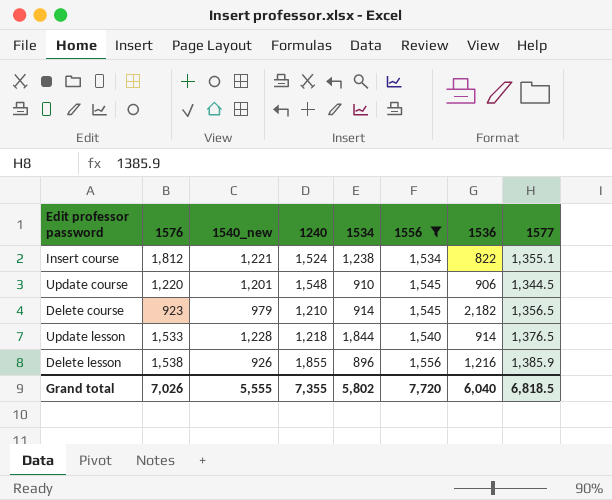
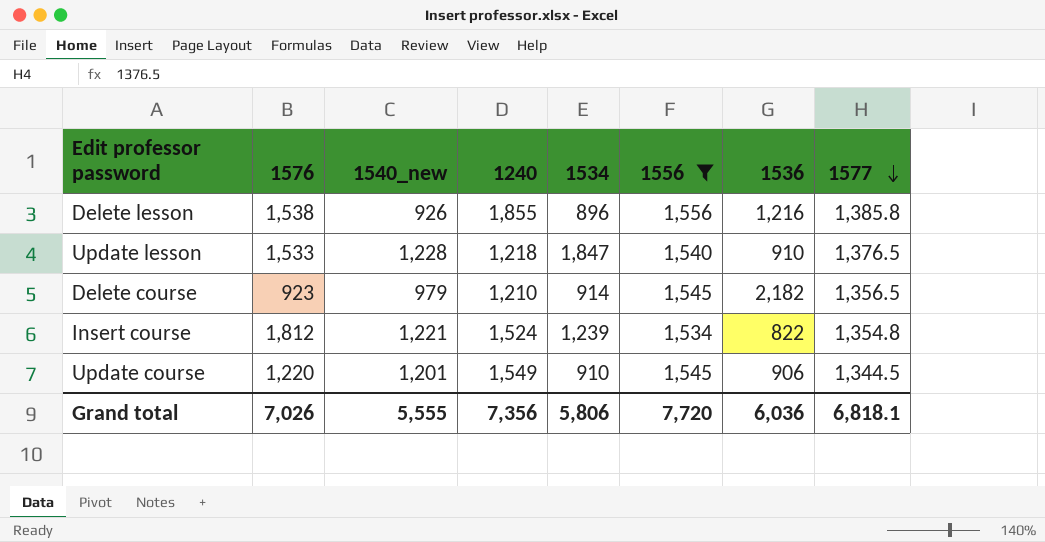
row order: none -> 1577 descending
Delete lesson | 1577: 1,385.9 -> 1,385.8
Update lesson | 1534: 1,844 -> 1,847
Update lesson | 1536: 914 -> 910
Insert course | 1534: 1,238 -> 1,239
Insert course | 1577: 1,355.1 -> 1,354.8
Update course | 1240: 1,548 -> 1,549
Grand total | 1240: 7,355 -> 7,356
Grand total | 1534: 5,802 -> 5,806
Grand total | 1536: 6,040 -> 6,036
Grand total | 1577: 6,818.5 -> 6,818.1

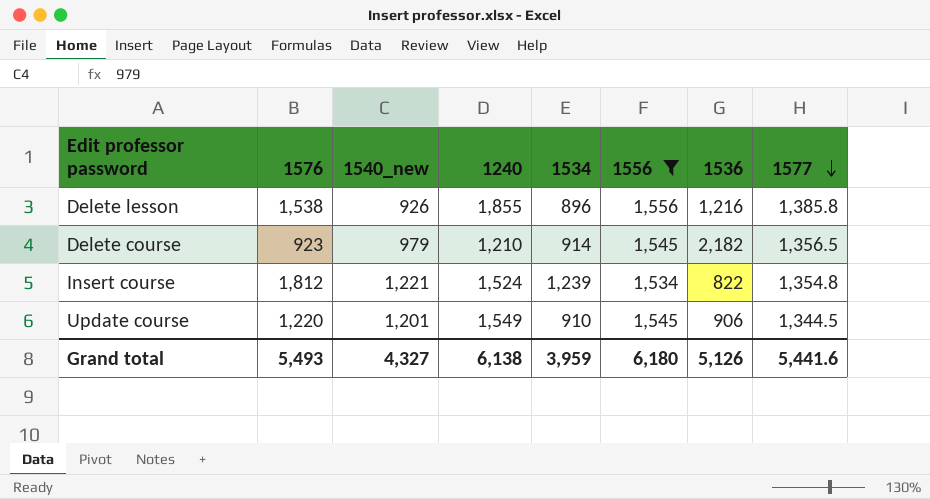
row Update lesson: 1,533 | 1,228 | 1,218 | 1,847 | 1,540 | 910 | 1,376.5 -> none
Grand total | 1576: 7,026 -> 5,493
Grand total | 1540_new: 5,555 -> 4,327
Grand total | 1240: 7,356 -> 6,138
Grand total | 1534: 5,806 -> 3,959
Grand total | 1556: 7,720 -> 6,180
Grand total | 1536: 6,036 -> 5,126
Grand total | 1577: 6,818.1 -> 5,441.6

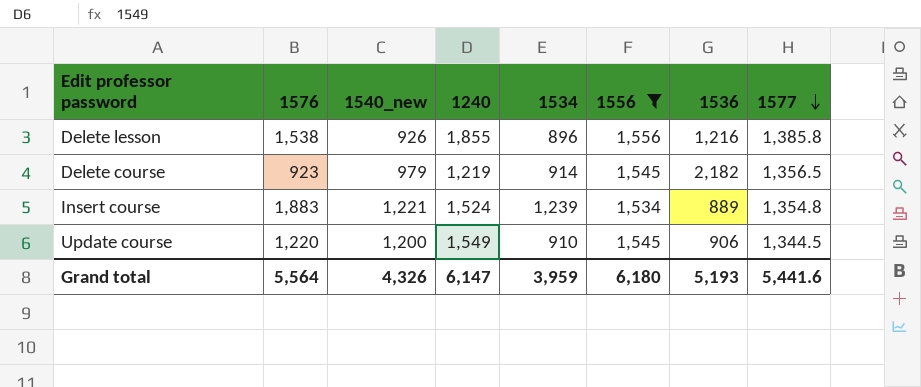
Delete course | 1240: 1,210 -> 1,219
Insert course | 1576: 1,812 -> 1,883
Insert course | 1536: 822 -> 889
Update course | 1540_new: 1,201 -> 1,200
Grand total | 1576: 5,493 -> 5,564
Grand total | 1540_new: 4,327 -> 4,326
Grand total | 1240: 6,138 -> 6,147
Grand total | 1536: 5,126 -> 5,193

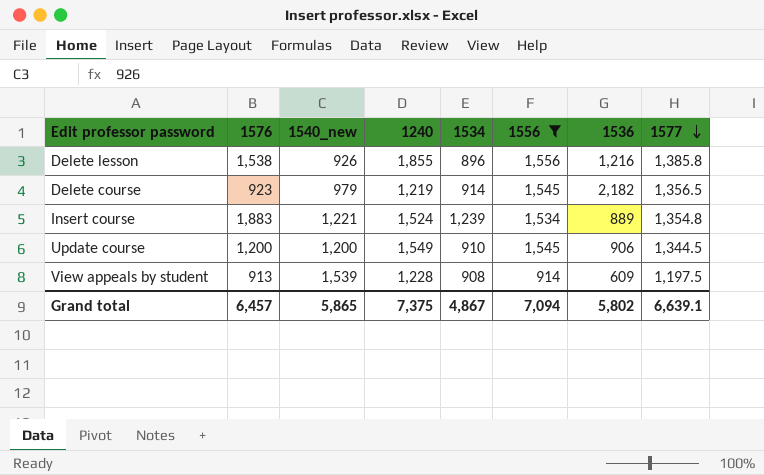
Update course | 1576: 1,220 -> 1,200
row View appeals by student: none -> 913 | 1,539 | 1,228 | 908 | 914 | 609 | 1,197.5
Grand total | 1576: 5,564 -> 6,457
Grand total | 1540_new: 4,326 -> 5,865
Grand total | 1240: 6,147 -> 7,375
Grand total | 1534: 3,959 -> 4,867
Grand total | 1556: 6,180 -> 7,094
Grand total | 1536: 5,193 -> 5,802
Grand total | 1577: 5,441.6 -> 6,639.1

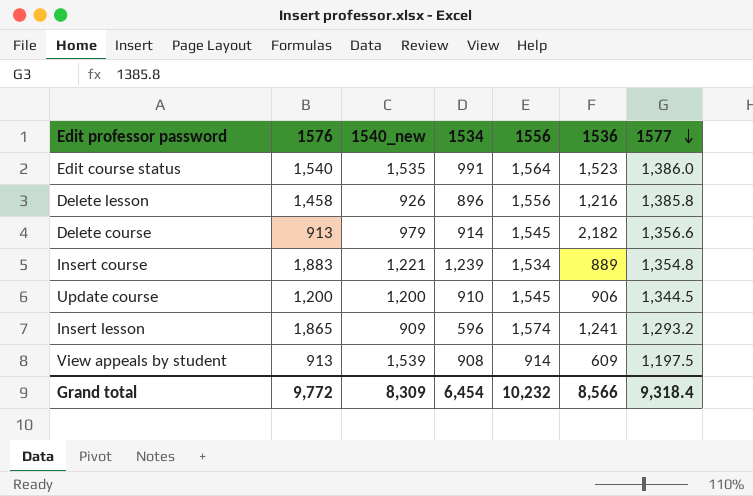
filter: 1556 <= 1,556 -> none
column 1240 | position: 4 -> none
Delete lesson | 1576: 1,538 -> 1,458
Delete course | 1576: 923 -> 913
Delete course | 1577: 1,356.5 -> 1,356.6
Grand total | 1576: 6,457 -> 9,772
Grand total | 1540_new: 5,865 -> 8,309
Grand total | 1534: 4,867 -> 6,454
Grand total | 1556: 7,094 -> 10,232
Grand total | 1536: 5,802 -> 8,566
Grand total | 1577: 6,639.1 -> 9,318.4

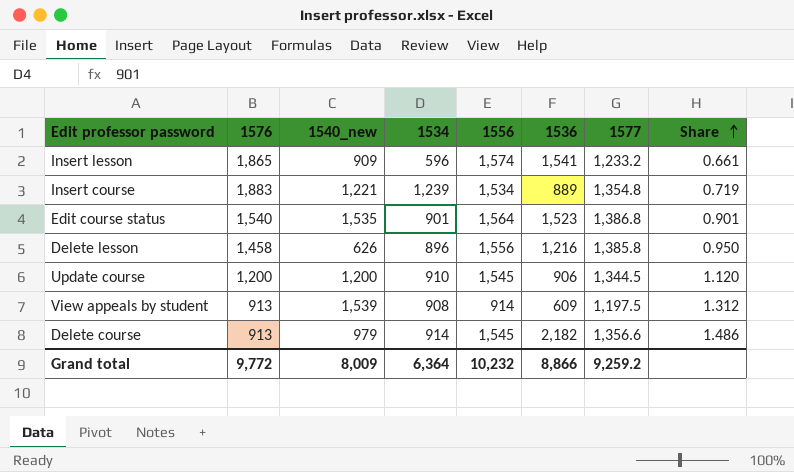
row order: 1577 descending -> Share ascending
column Share | formula: none -> [1577] / [1576]
Insert lesson | 1536: 1,241 -> 1,541
Insert lesson | 1577: 1,293.2 -> 1,233.2
Edit course status | 1534: 991 -> 901
Edit course status | 1577: 1,386.0 -> 1,386.8
Delete lesson | 1540_new: 926 -> 626
Grand total | 1540_new: 8,309 -> 8,009
Grand total | 1534: 6,454 -> 6,364
Grand total | 1536: 8,566 -> 8,866
Grand total | 1577: 9,318.4 -> 9,259.2

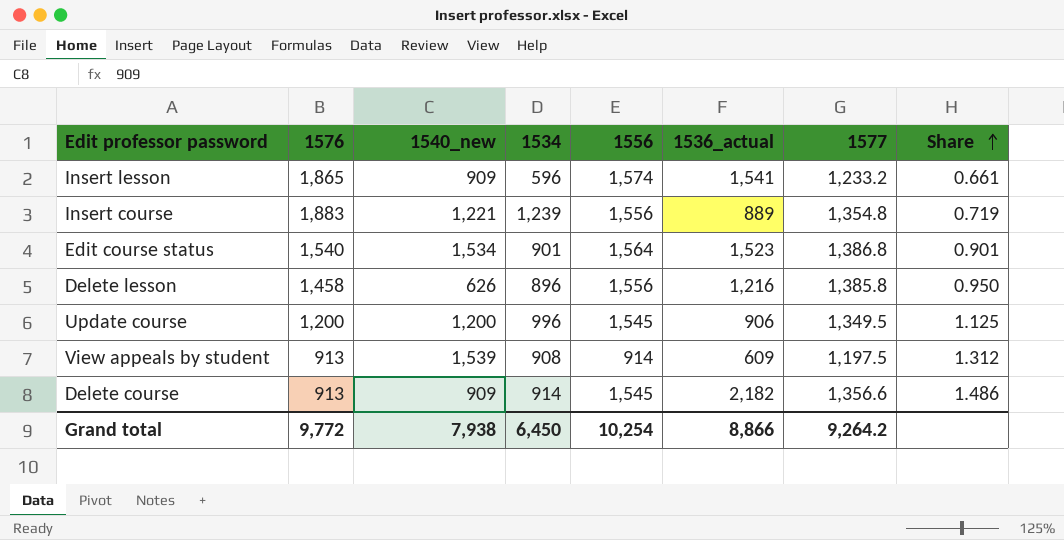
column name: 1536 -> 1536_actual
Insert course | 1556: 1,534 -> 1,556
Edit course status | 1540_new: 1,535 -> 1,534
Update course | 1534: 910 -> 996
Update course | 1577: 1,344.5 -> 1,349.5
Update course | Share: 1.120 -> 1.125
Delete course | 1540_new: 979 -> 909
Grand total | 1540_new: 8,009 -> 7,938
Grand total | 1534: 6,364 -> 6,450
Grand total | 1556: 10,232 -> 10,254
Grand total | 1577: 9,259.2 -> 9,264.2

